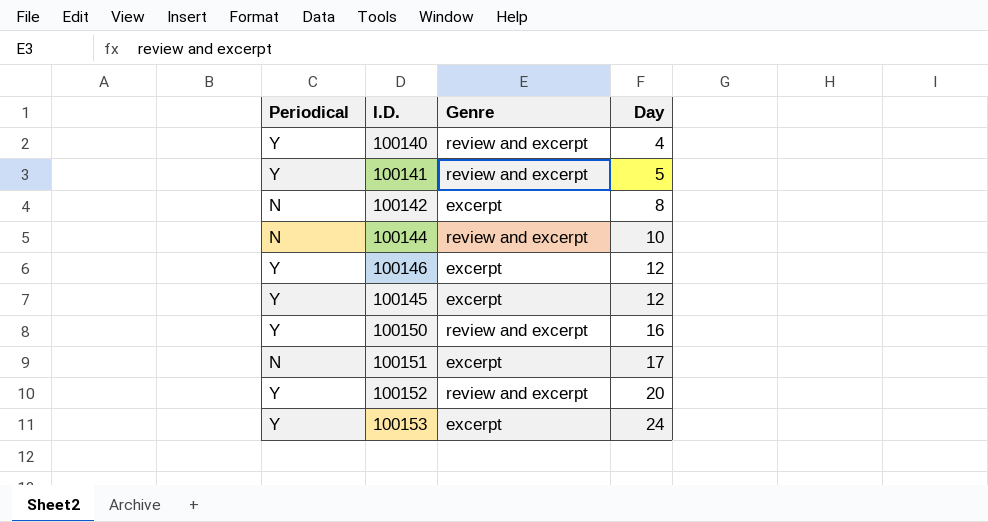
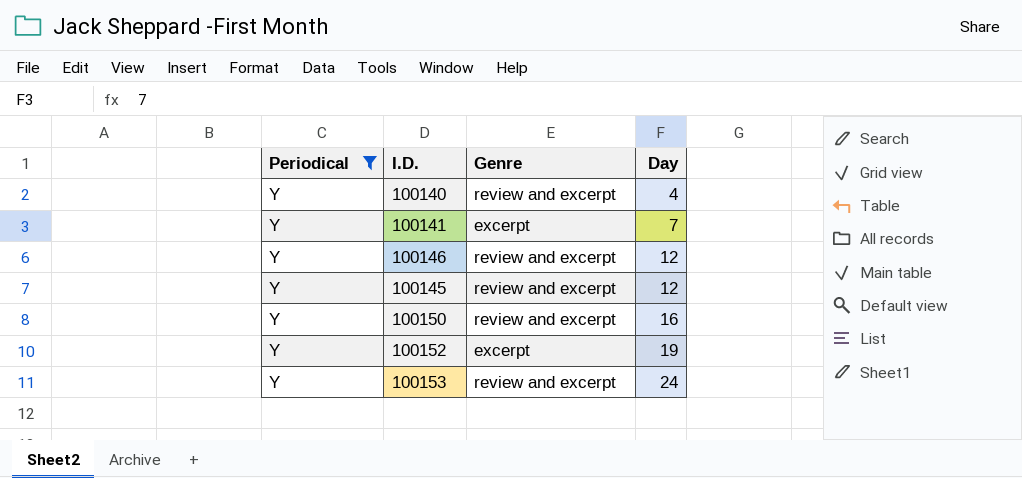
filter: none -> Periodical = Y
100141 | Genre: review and excerpt -> excerpt
100141 | Day: 5 -> 7
100146 | Genre: excerpt -> review and excerpt
100145 | Genre: excerpt -> review and excerpt
100152 | Genre: review and excerpt -> excerpt
100152 | Day: 20 -> 19
100153 | Genre: excerpt -> review and excerpt

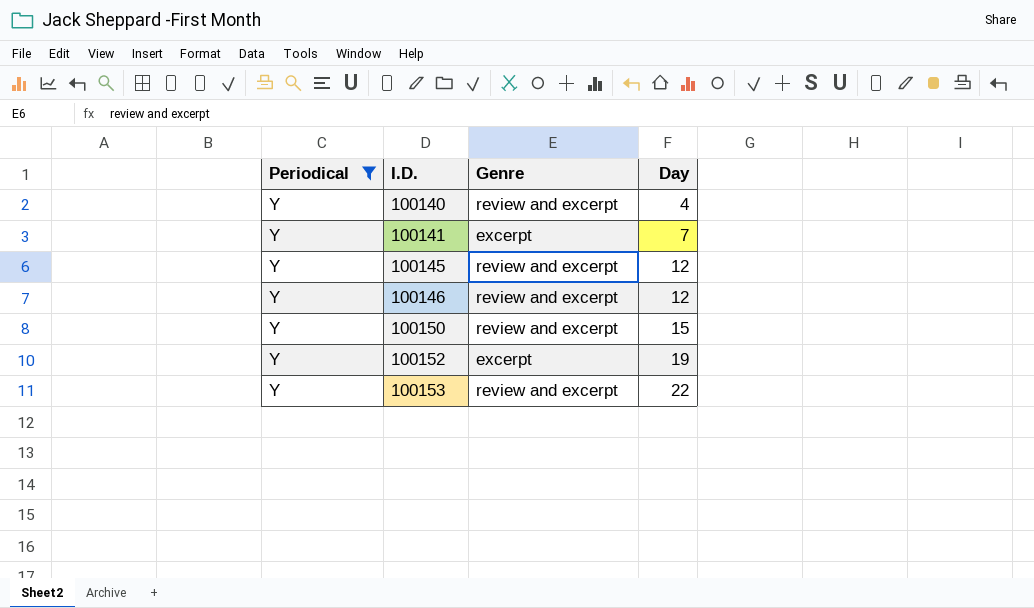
row order: Day ascending -> I.D. ascending
100150 | Day: 16 -> 15
100153 | Day: 24 -> 22

